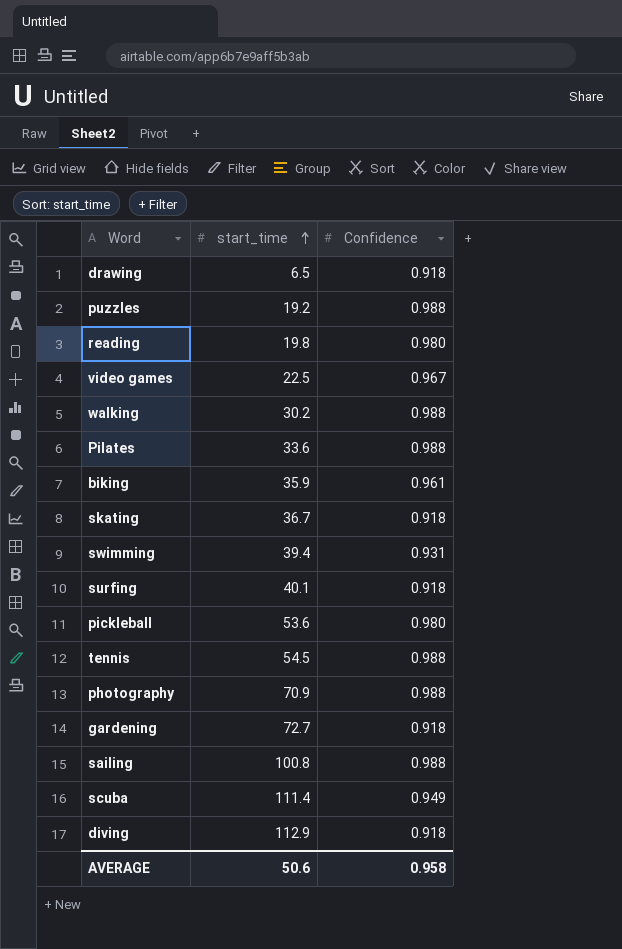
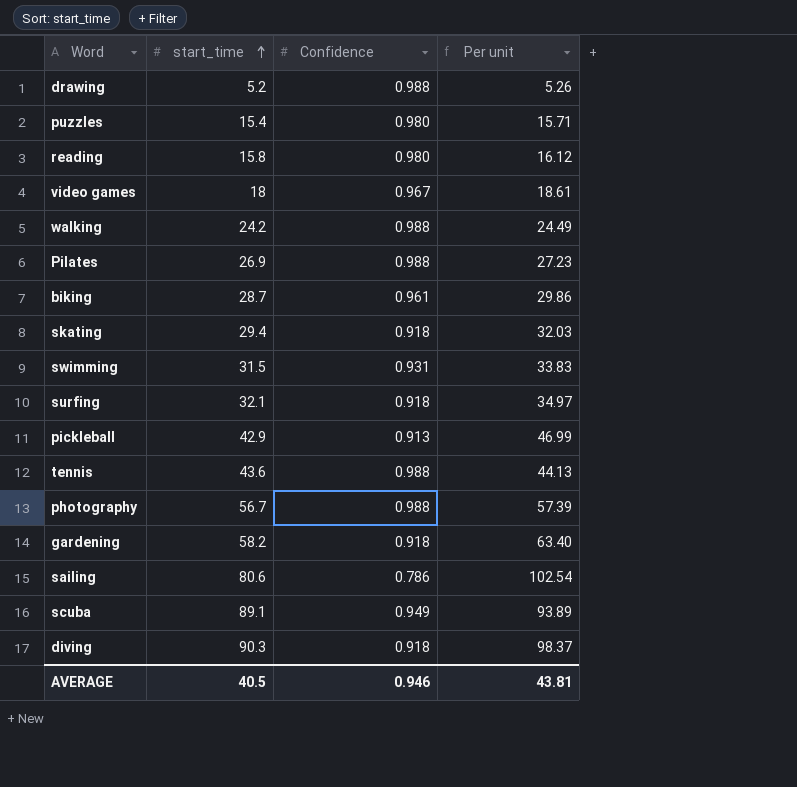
column Per unit | formula: none -> [start_time] / [Confidence]
drawing | start_time: 6.5 -> 5.2
drawing | Confidence: 0.918 -> 0.988
puzzles | start_time: 19.2 -> 15.4
puzzles | Confidence: 0.988 -> 0.980
reading | start_time: 19.8 -> 15.8
video games | start_time: 22.5 -> 18
walking | start_time: 30.2 -> 24.2
Pilates | start_time: 33.6 -> 26.9
biking | start_time: 35.9 -> 28.7
skating | start_time: 36.7 -> 29.4
swimming | start_time: 39.4 -> 31.5
surfing | start_time: 40.1 -> 32.1
pickleball | start_time: 53.6 -> 42.9
pickleball | Confidence: 0.980 -> 0.913
tennis | start_time: 54.5 -> 43.6
photography | start_time: 70.9 -> 56.7
gardening | start_time: 72.7 -> 58.2
sailing | start_time: 100.8 -> 80.6
sailing | Confidence: 0.988 -> 0.786
scuba | start_time: 111.4 -> 89.1
diving | start_time: 112.9 -> 90.3
AVERAGE | start_time: 50.6 -> 40.5
AVERAGE | Confidence: 0.958 -> 0.946

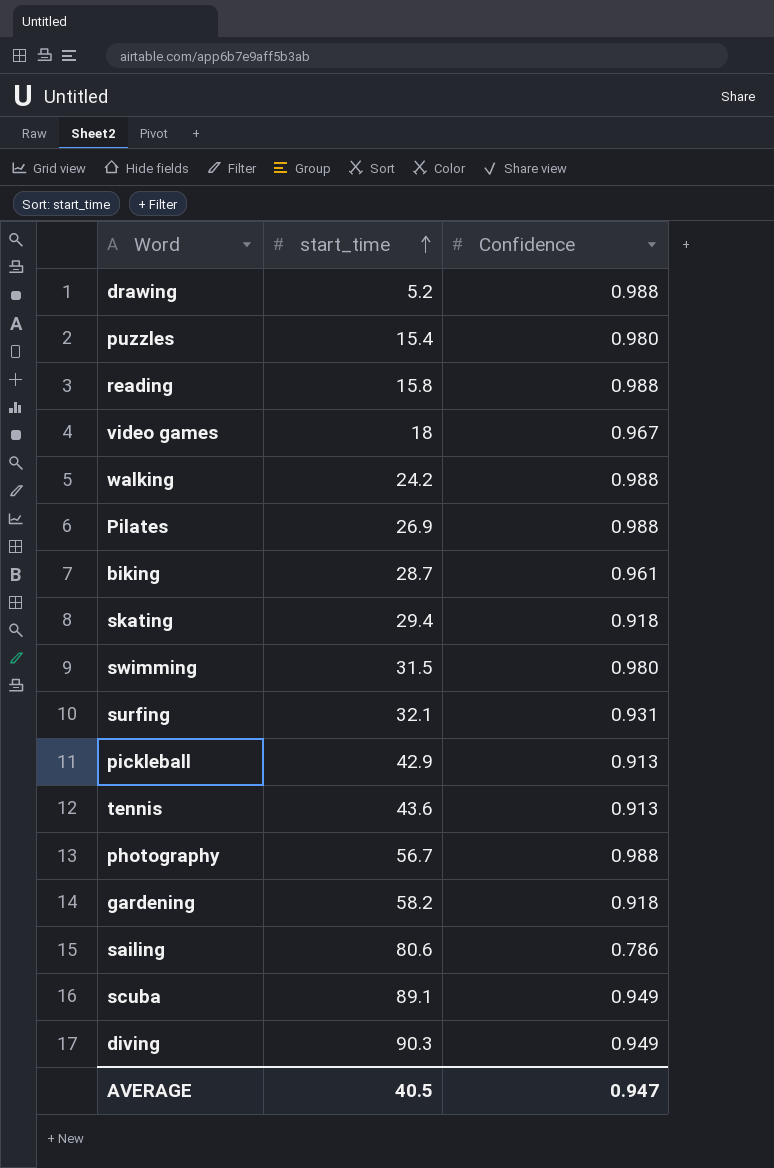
column Per unit | formula: [start_time] / [Confidence] -> none
reading | Confidence: 0.980 -> 0.988
swimming | Confidence: 0.931 -> 0.980
surfing | Confidence: 0.918 -> 0.931
tennis | Confidence: 0.988 -> 0.913
diving | Confidence: 0.918 -> 0.949
AVERAGE | Confidence: 0.946 -> 0.947

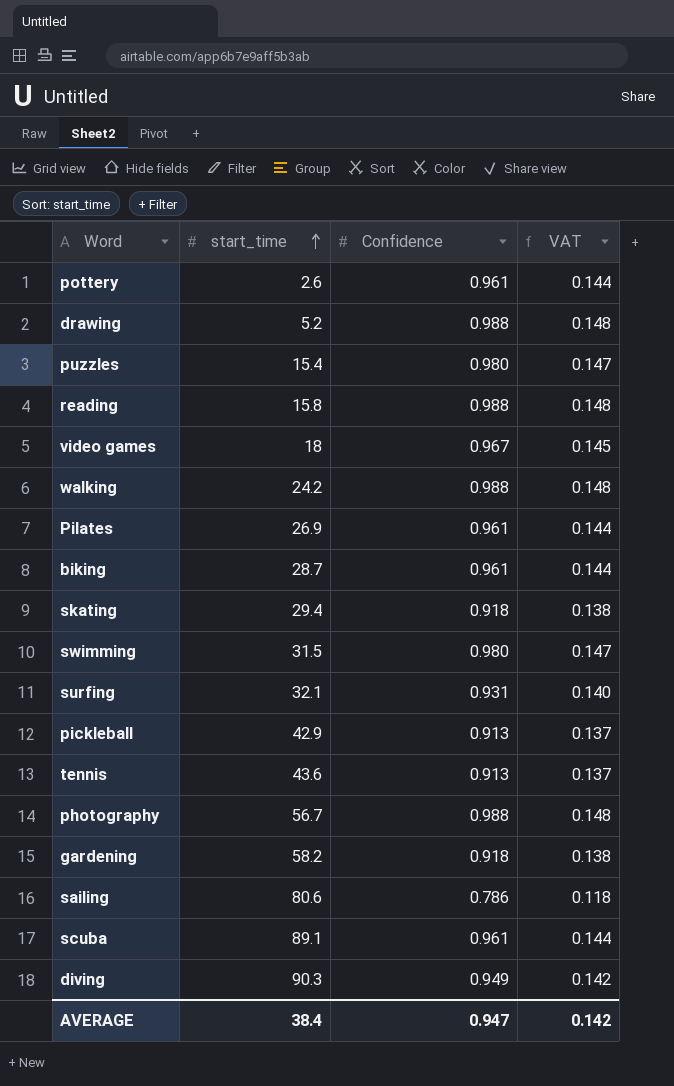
column VAT | formula: none -> [Confidence] * 0.15
row pottery: none -> 2.6 | 0.961 | 0.144
Pilates | Confidence: 0.988 -> 0.961
scuba | Confidence: 0.949 -> 0.961
AVERAGE | start_time: 40.5 -> 38.4

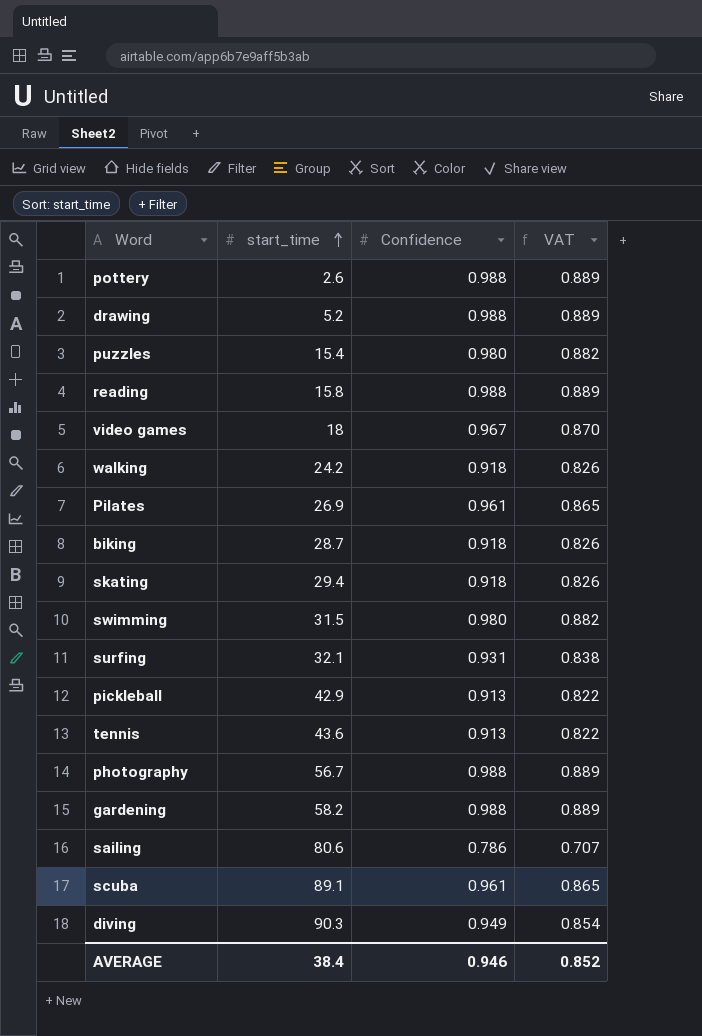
column VAT | formula: [Confidence] * 0.15 -> [Confidence] * 0.9
pottery | Confidence: 0.961 -> 0.988
walking | Confidence: 0.988 -> 0.918
biking | Confidence: 0.961 -> 0.918
gardening | Confidence: 0.918 -> 0.988
AVERAGE | Confidence: 0.947 -> 0.946
AVERAGE | VAT: 0.142 -> 0.852

